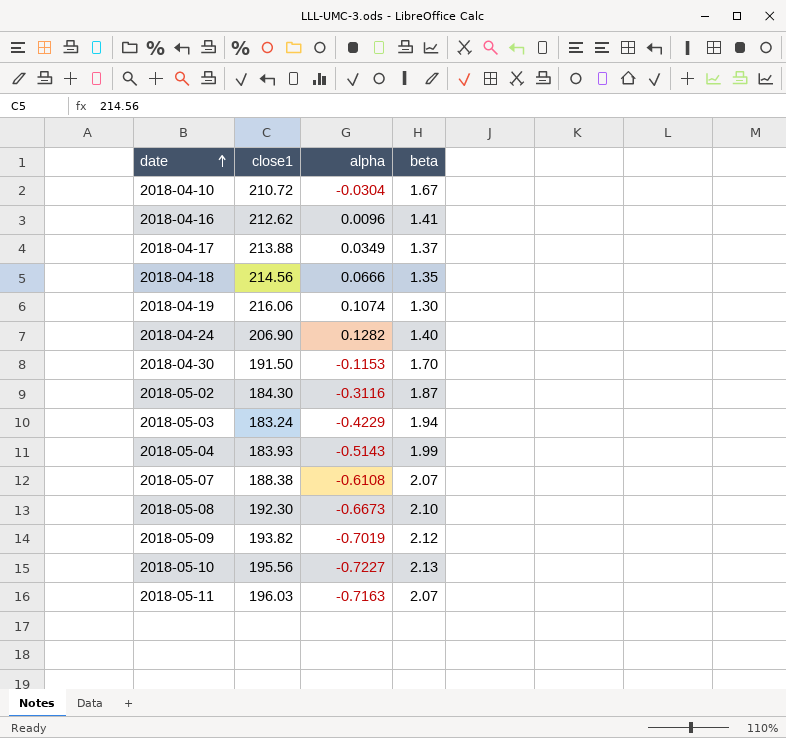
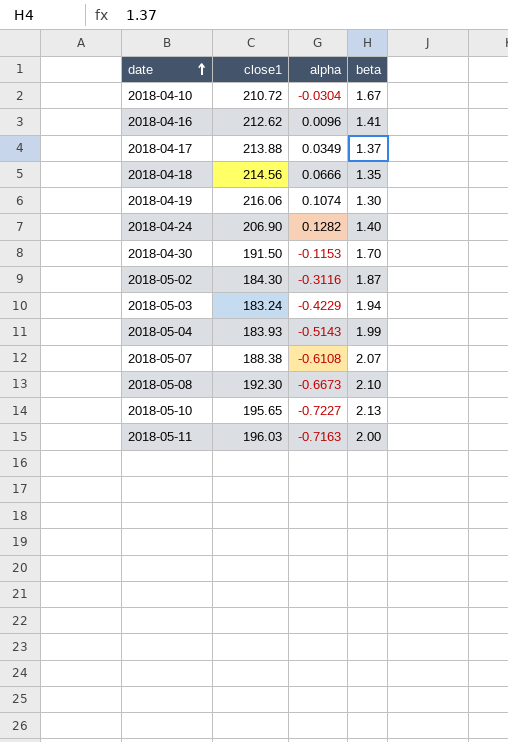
row 2018-05-09: 193.82 | -0.7019 | 2.12 -> none
2018-05-10 | close1: 195.56 -> 195.65
2018-05-11 | beta: 2.07 -> 2.00

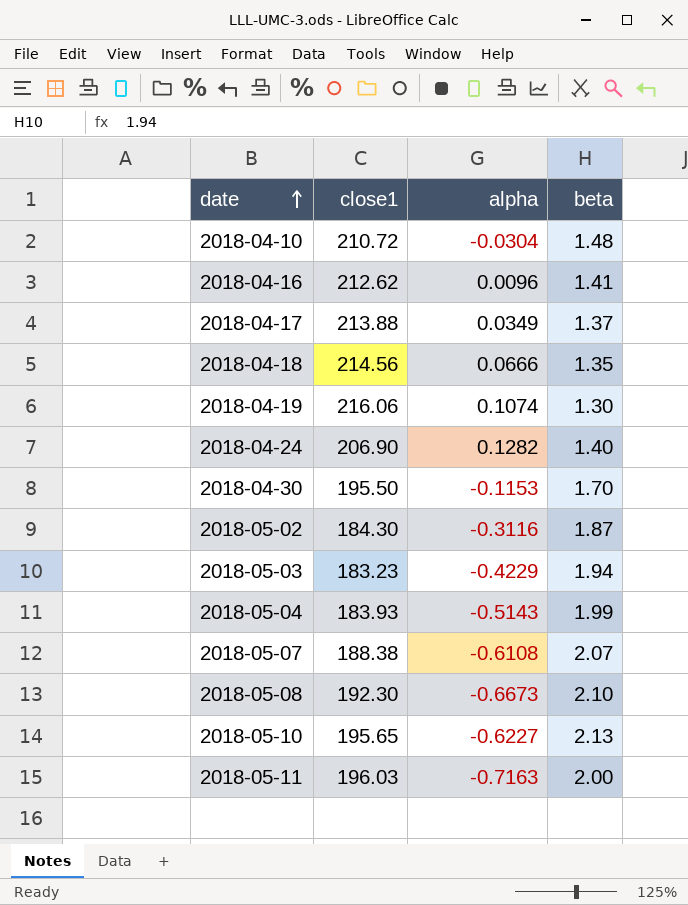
2018-04-10 | beta: 1.67 -> 1.48
2018-04-30 | close1: 191.50 -> 195.50
2018-05-03 | close1: 183.24 -> 183.23
2018-05-10 | alpha: -0.7227 -> -0.6227

